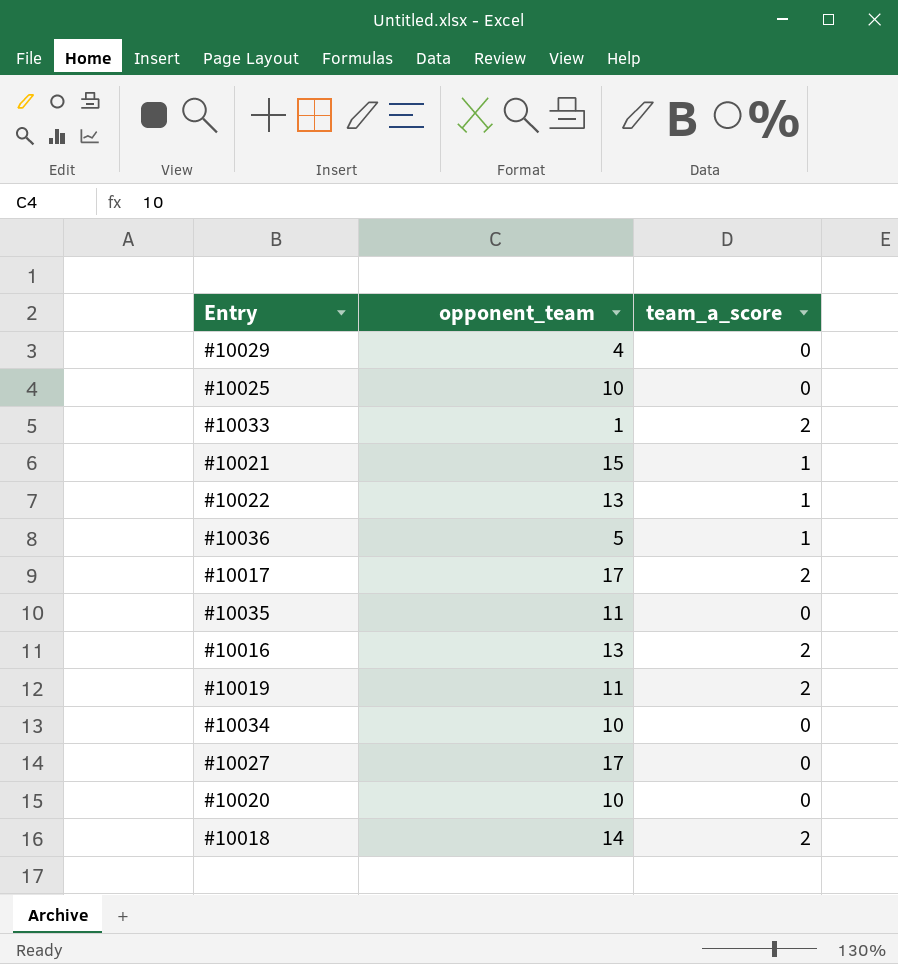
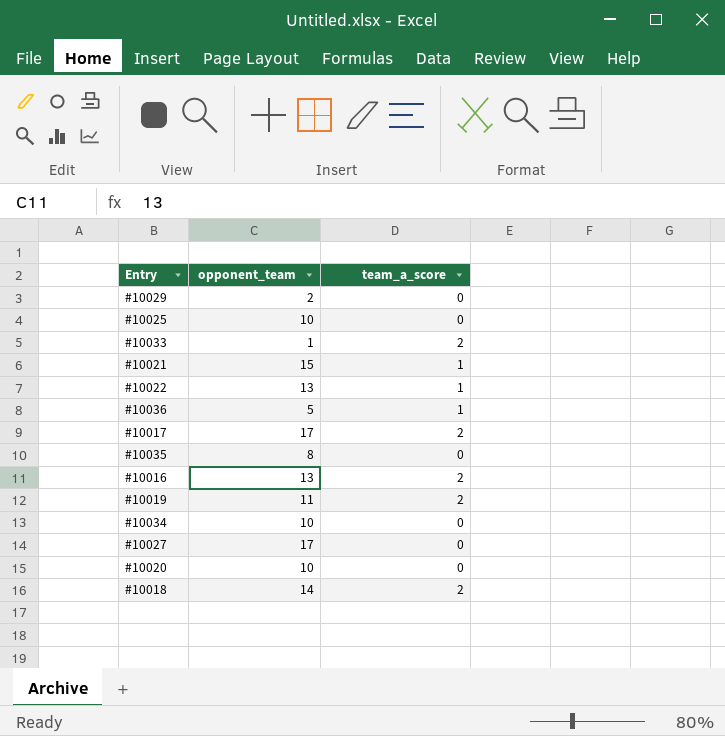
#10029 | opponent_team: 4 -> 2
#10035 | opponent_team: 11 -> 8

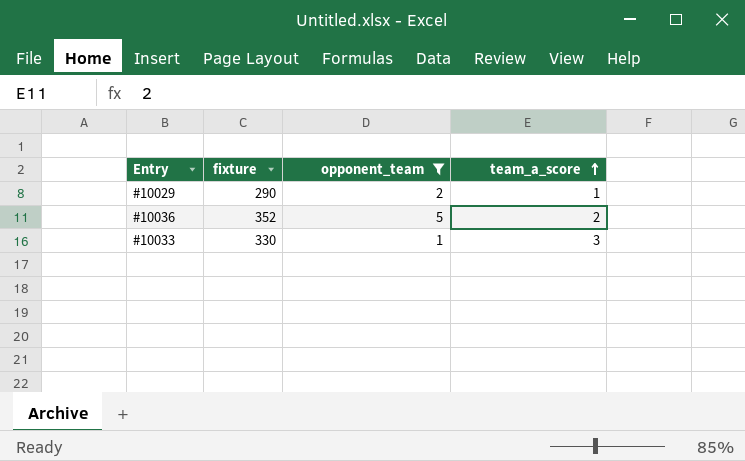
filter: none -> opponent_team <= 5
row order: none -> team_a_score ascending
column fixture | position: none -> 2
#10029 | team_a_score: 0 -> 1
#10036 | team_a_score: 1 -> 2
#10033 | team_a_score: 2 -> 3

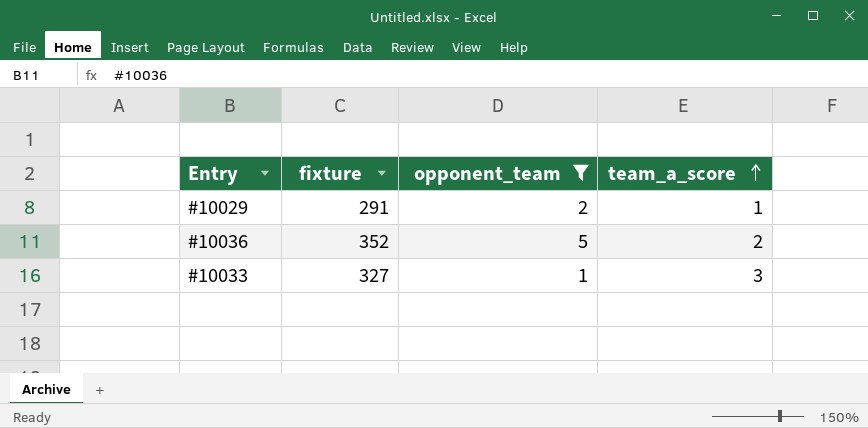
#10029 | fixture: 290 -> 291
#10033 | fixture: 330 -> 327

